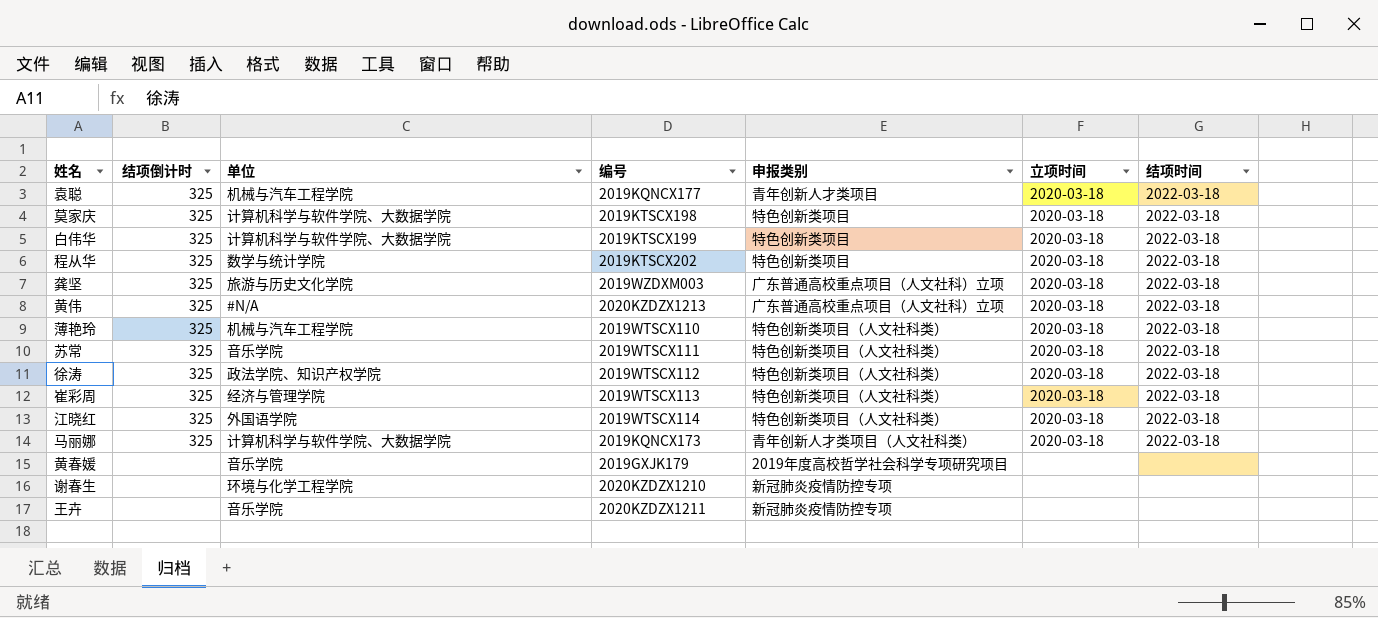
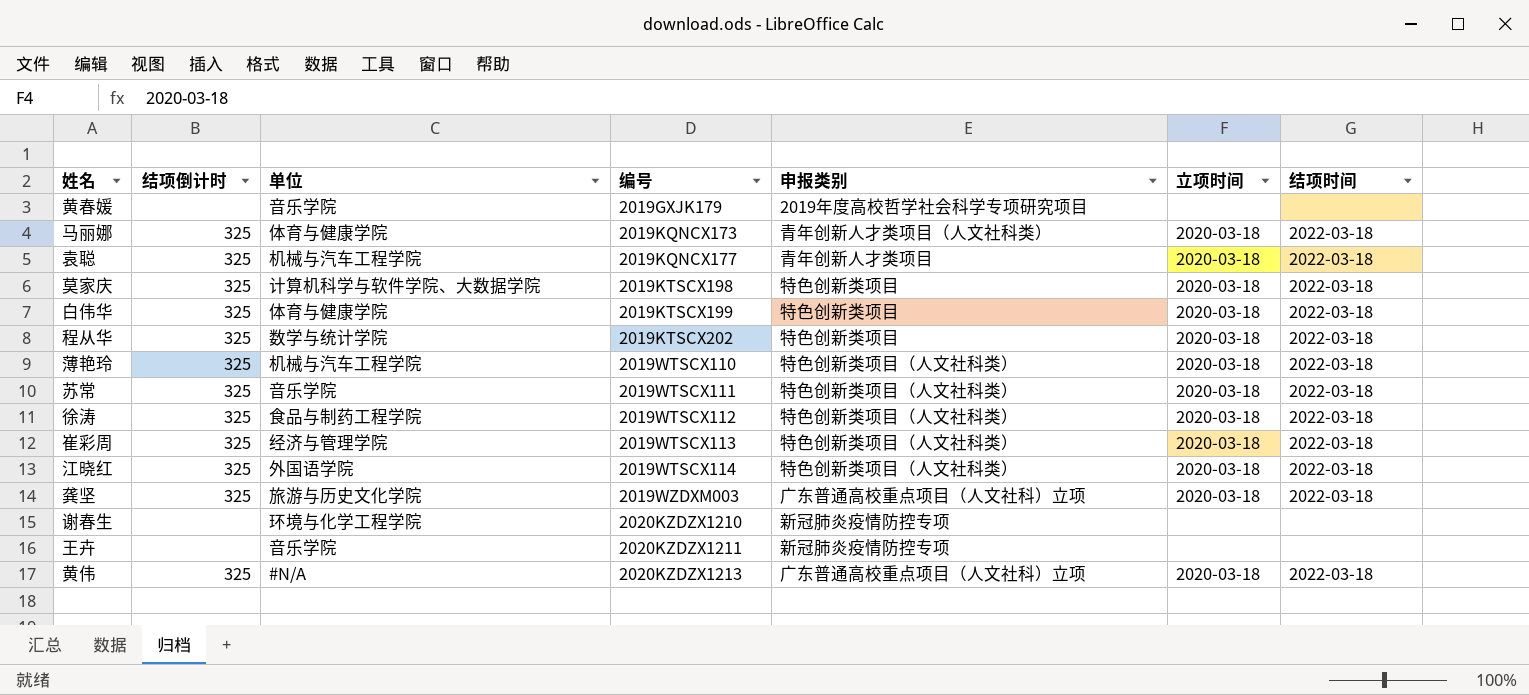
row order: none -> 编号 ascending
马丽娜 | 单位: 计算机科学与软件学院、大数据学院 -> 体育与健康学院
白伟华 | 单位: 计算机科学与软件学院、大数据学院 -> 体育与健康学院
徐涛 | 单位: 政法学院、知识产权学院 -> 食品与制药工程学院

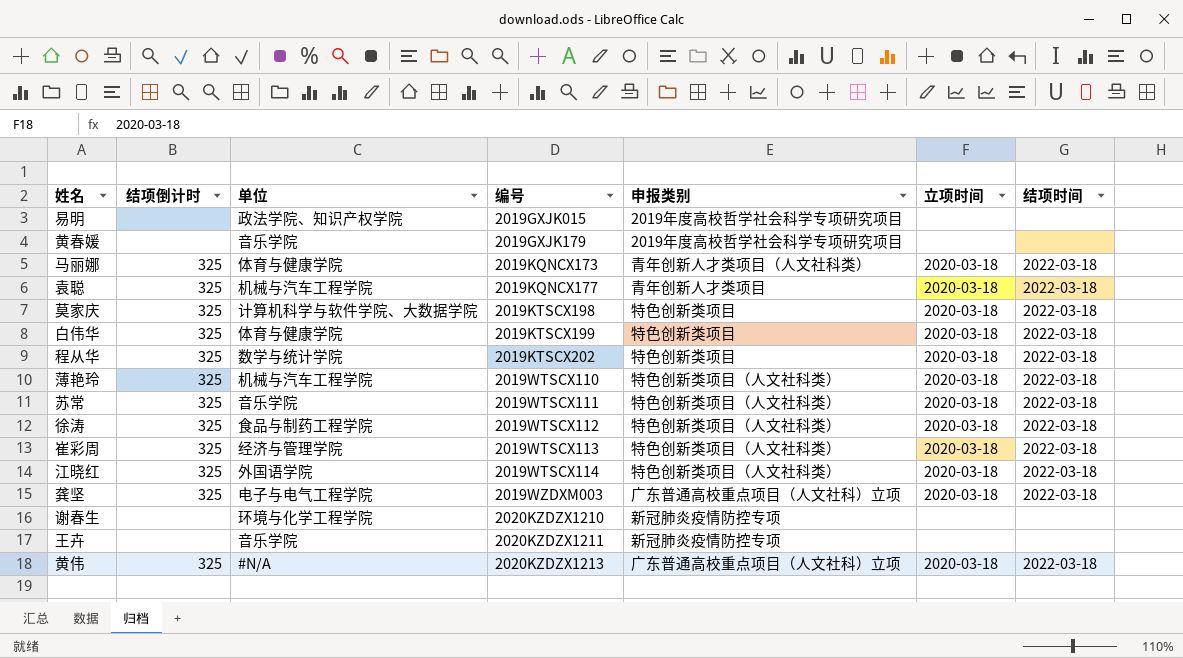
row 易明: none -> none | 政法学院、知识产权学院 | 2019GXJK015 | 2019年度高校哲学社会科学专项研究项目 | none | none
龚坚 | 单位: 旅游与历史文化学院 -> 电子与电气工程学院

